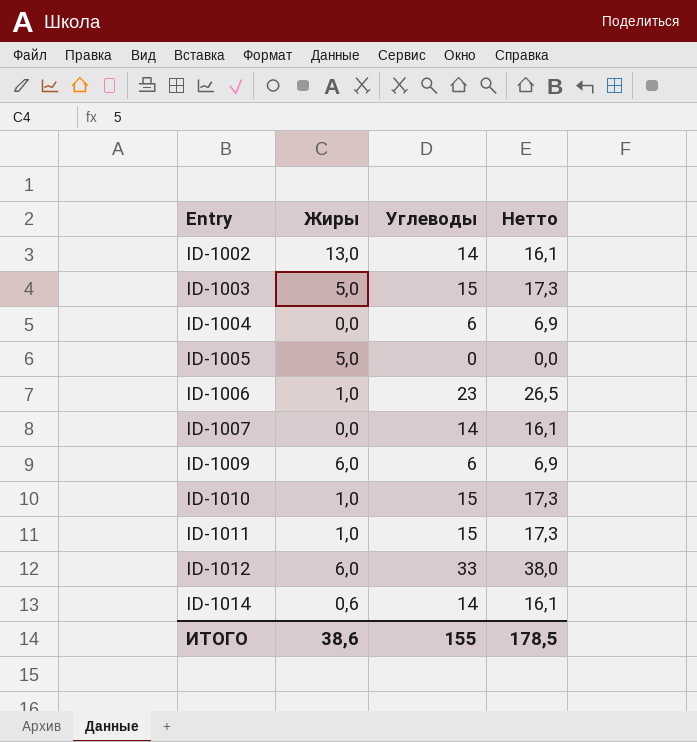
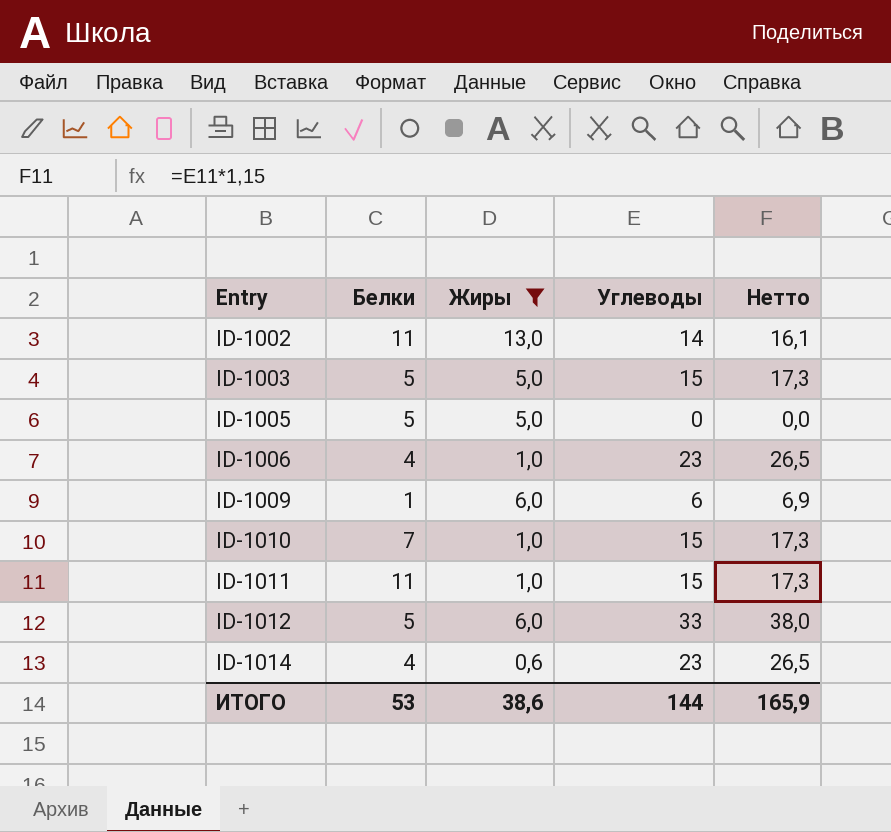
filter: none -> Жиры != 0,0
column Белки | position: none -> 2
ID-1014 | Углеводы: 14 -> 23
ID-1014 | Нетто: 16,1 -> 26,5
ИТОГО | Углеводы: 155 -> 144
ИТОГО | Нетто: 178,5 -> 165,9

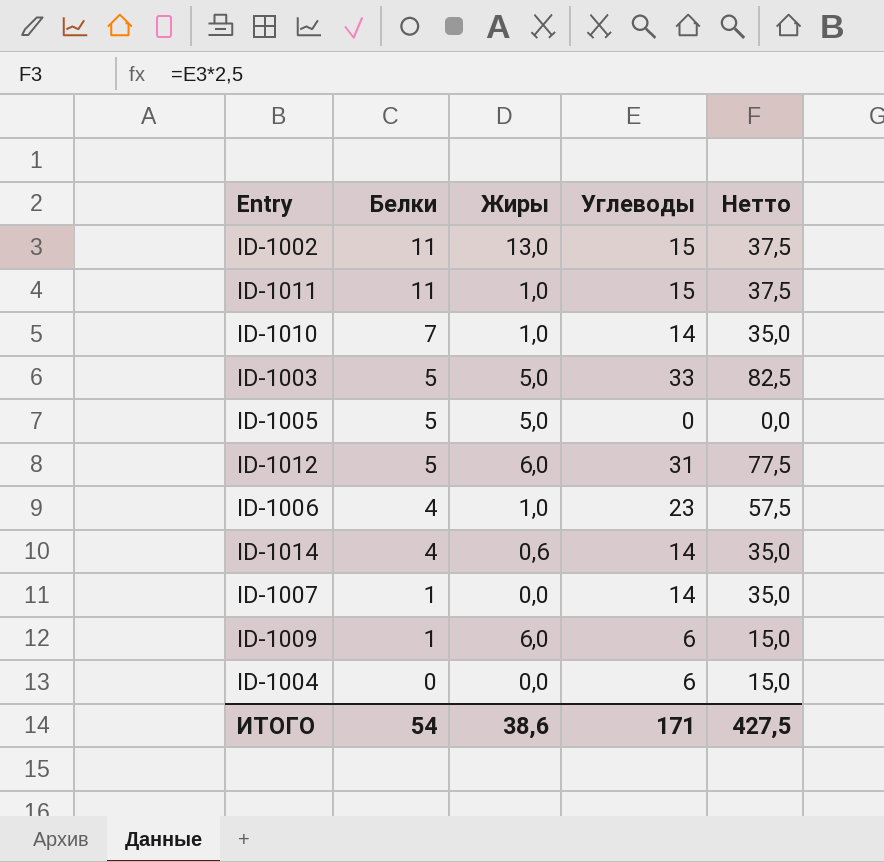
filter: Жиры != 0,0 -> none
row order: Entry ascending -> Белки descending
column Нетто | formula: [Углеводы] * 1,15 -> [Углеводы] * 2,5
ID-1002 | Углеводы: 14 -> 15
ID-1010 | Углеводы: 15 -> 14
ID-1003 | Углеводы: 15 -> 33
ID-1012 | Углеводы: 33 -> 31
ID-1014 | Углеводы: 23 -> 14
ИТОГО | Белки: 53 -> 54
ИТОГО | Углеводы: 144 -> 171
ИТОГО | Нетто: 165,9 -> 427,5

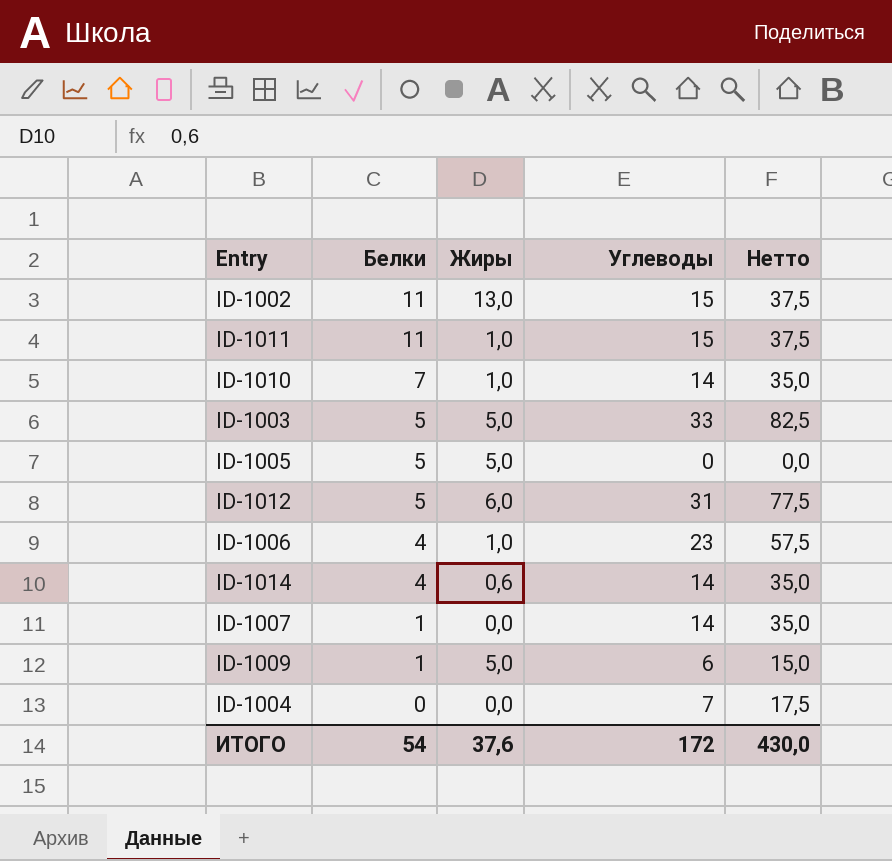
ID-1009 | Жиры: 6,0 -> 5,0
ID-1004 | Углеводы: 6 -> 7
ID-1004 | Нетто: 15,0 -> 17,5
ИТОГО | Жиры: 38,6 -> 37,6
ИТОГО | Углеводы: 171 -> 172
ИТОГО | Нетто: 427,5 -> 430,0

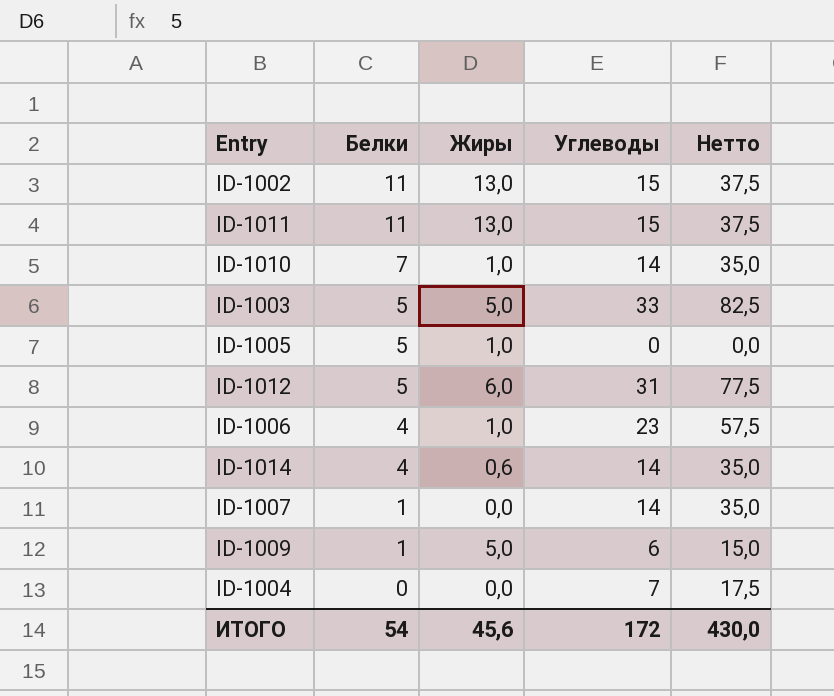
ID-1011 | Жиры: 1,0 -> 13,0
ID-1005 | Жиры: 5,0 -> 1,0
ИТОГО | Жиры: 37,6 -> 45,6

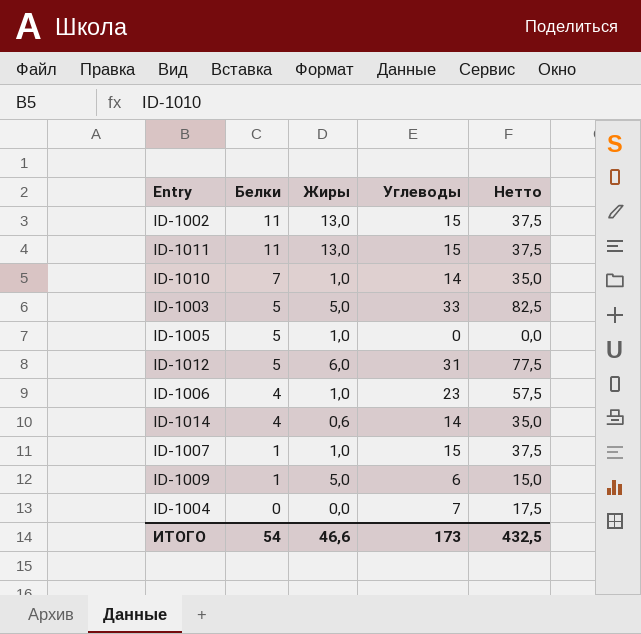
ID-1007 | Жиры: 0,0 -> 1,0
ID-1007 | Углеводы: 14 -> 15
ID-1007 | Нетто: 35,0 -> 37,5
ИТОГО | Жиры: 45,6 -> 46,6
ИТОГО | Углеводы: 172 -> 173
ИТОГО | Нетто: 430,0 -> 432,5

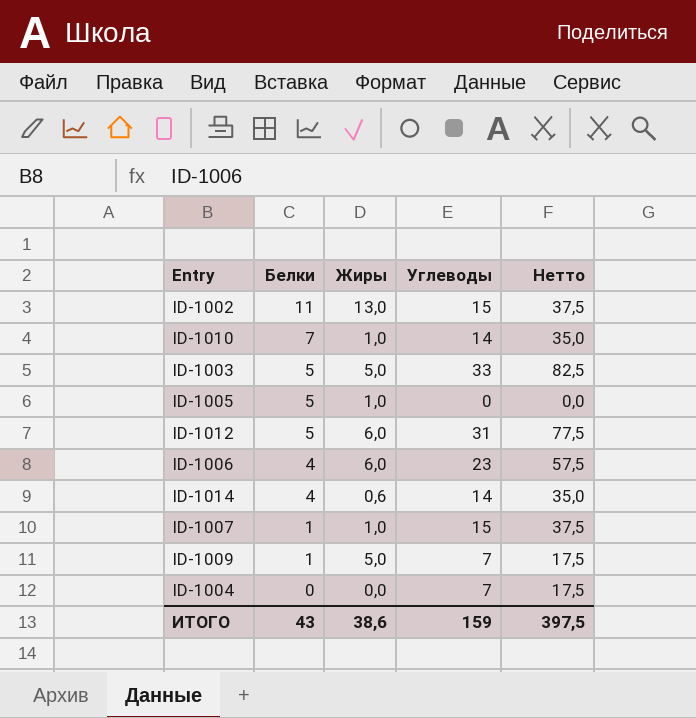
row ID-1011: 11 | 13,0 | 15 | 37,5 -> none
ID-1006 | Жиры: 1,0 -> 6,0
ID-1009 | Углеводы: 6 -> 7
ID-1009 | Нетто: 15,0 -> 17,5
ИТОГО | Белки: 54 -> 43
ИТОГО | Жиры: 46,6 -> 38,6
ИТОГО | Углеводы: 173 -> 159
ИТОГО | Нетто: 432,5 -> 397,5

